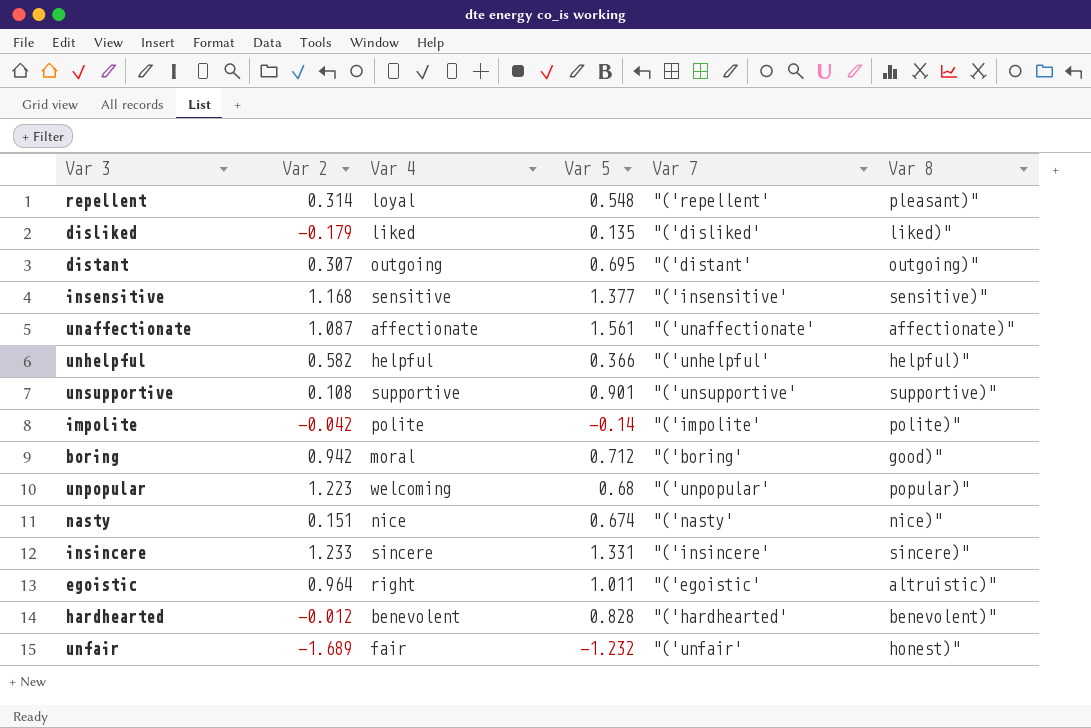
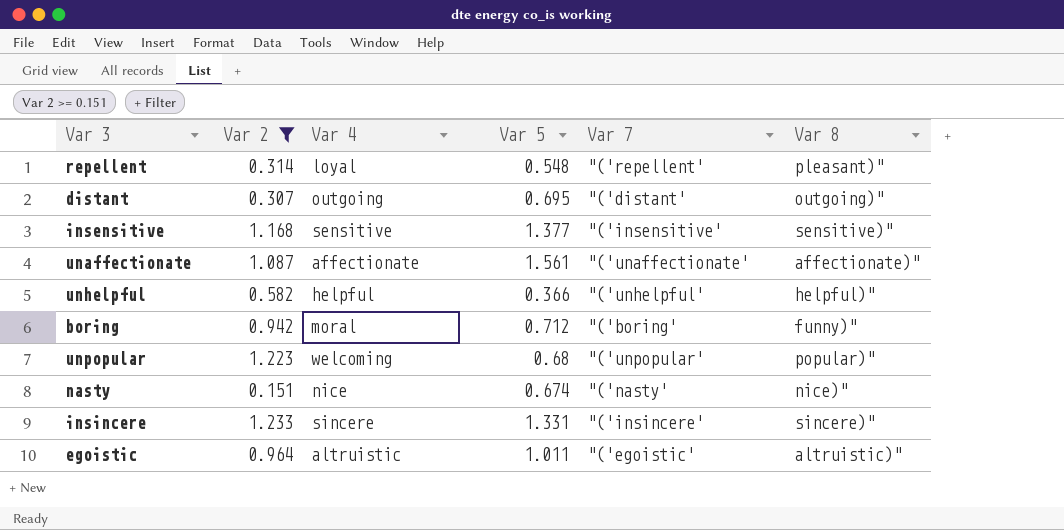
filter: none -> Var 2 >= 0.151
boring | Var 8: good)" -> funny)"
egoistic | Var 4: right -> altruistic

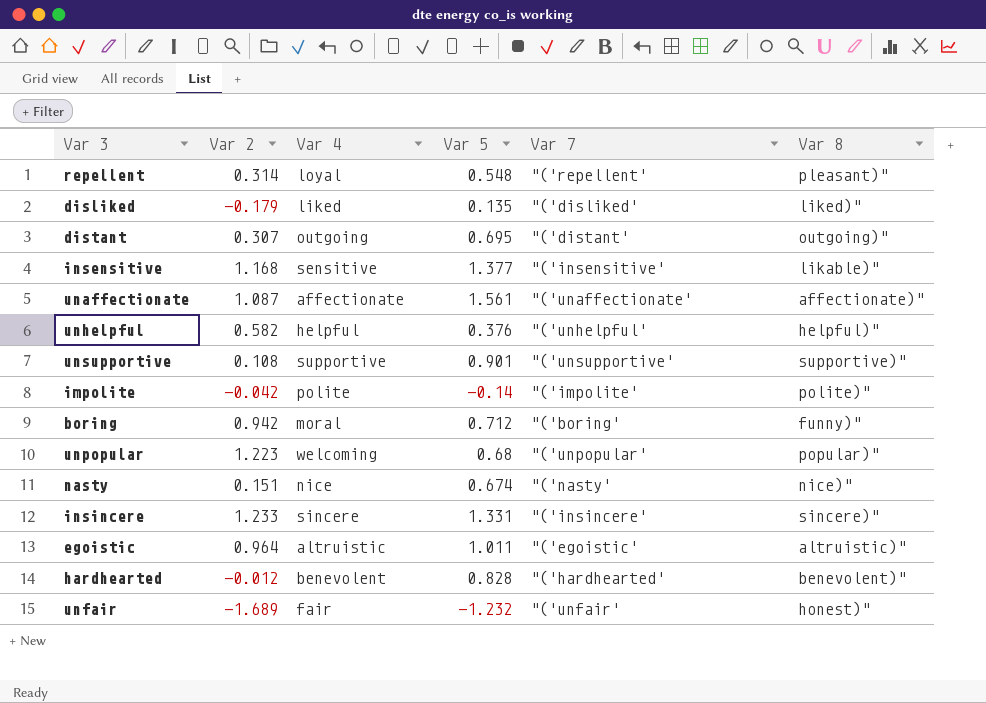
filter: Var 2 >= 0.151 -> none
insensitive | Var 8: sensitive)" -> likable)"
unhelpful | Var 5: 0.366 -> 0.376

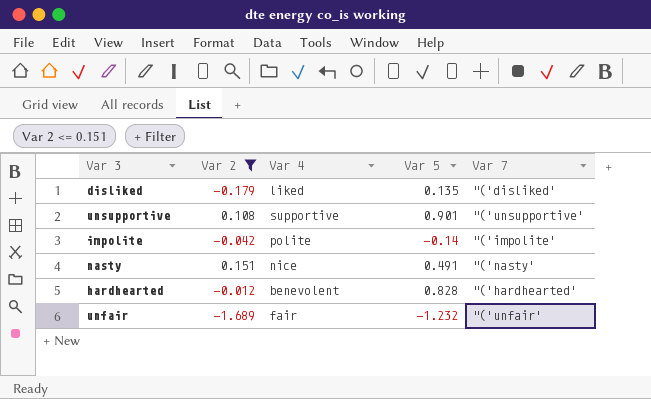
filter: none -> Var 2 <= 0.151
column Var 8 | position: 6 -> none
nasty | Var 5: 0.674 -> 0.491

